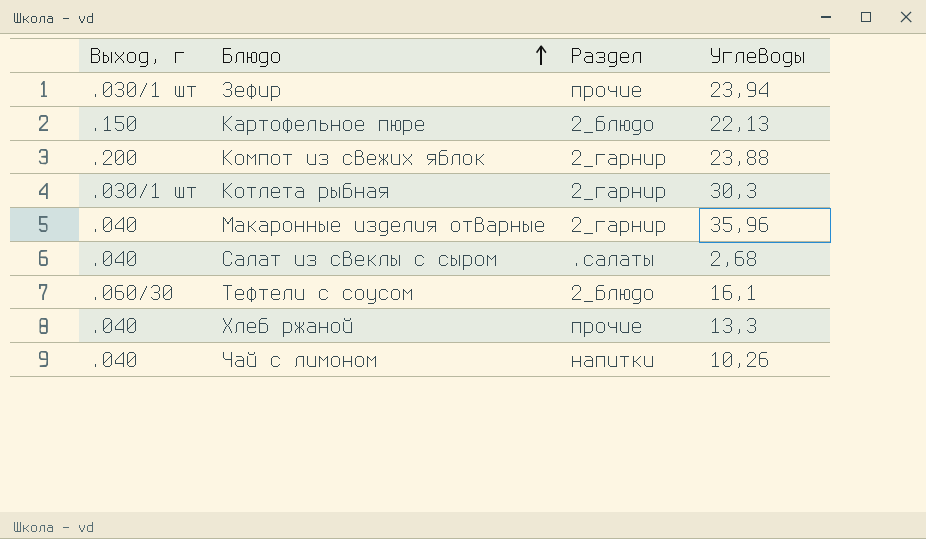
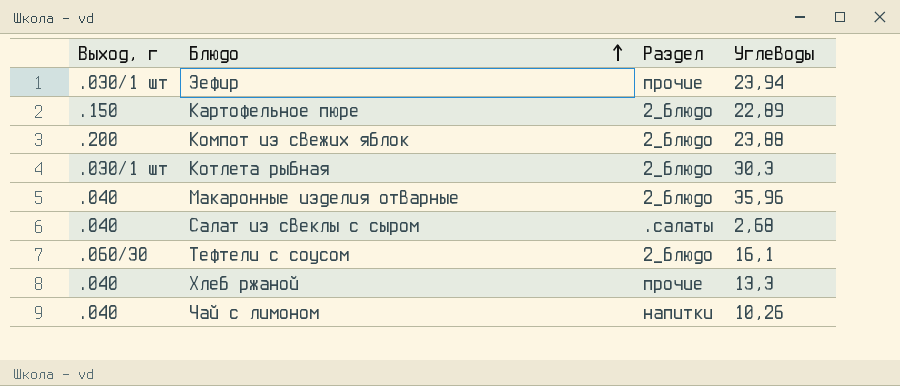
Картофельное пюре | Углеводы: 22,13 -> 22,89
Компот из свежих яблок | Раздел: 2_гарнир -> 2_блюдо
Котлета рыбная | Раздел: 2_гарнир -> 2_блюдо
Макаронные изделия отварные | Раздел: 2_гарнир -> 2_блюдо

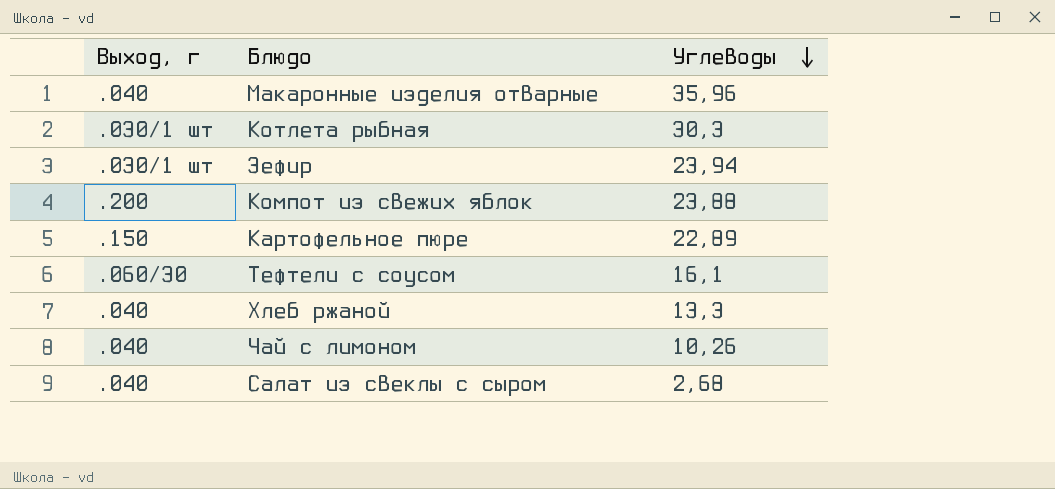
row order: Блюдо ascending -> Углеводы descending
column Раздел | position: 3 -> none

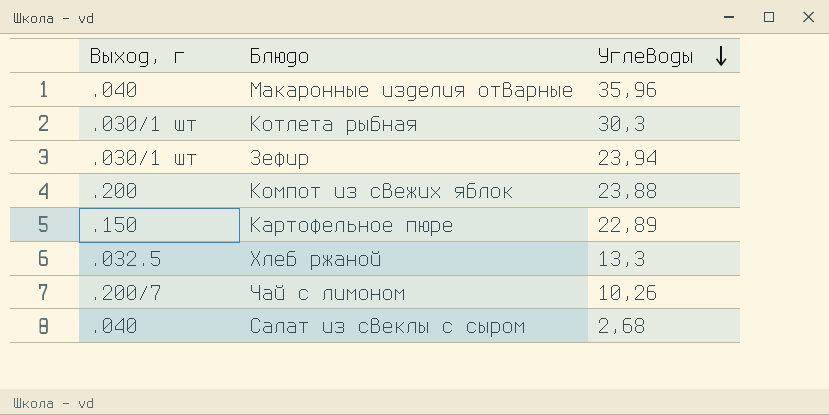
row Тефтели с соусом: .060/30 | 16,1 -> none
Хлеб ржаной | Выход, г: .040 -> .032.5
Чай с лимоном | Выход, г: .040 -> .200/7

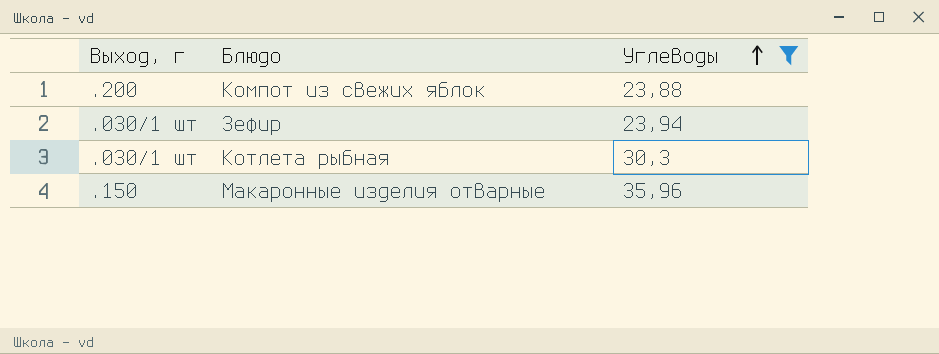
filter: none -> Углеводы >= 23,88
row order: Углеводы descending -> Углеводы ascending
Макаронные изделия отварные | Выход, г: .040 -> .150

